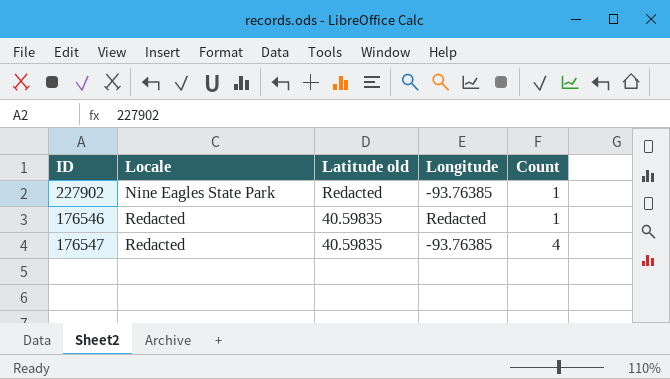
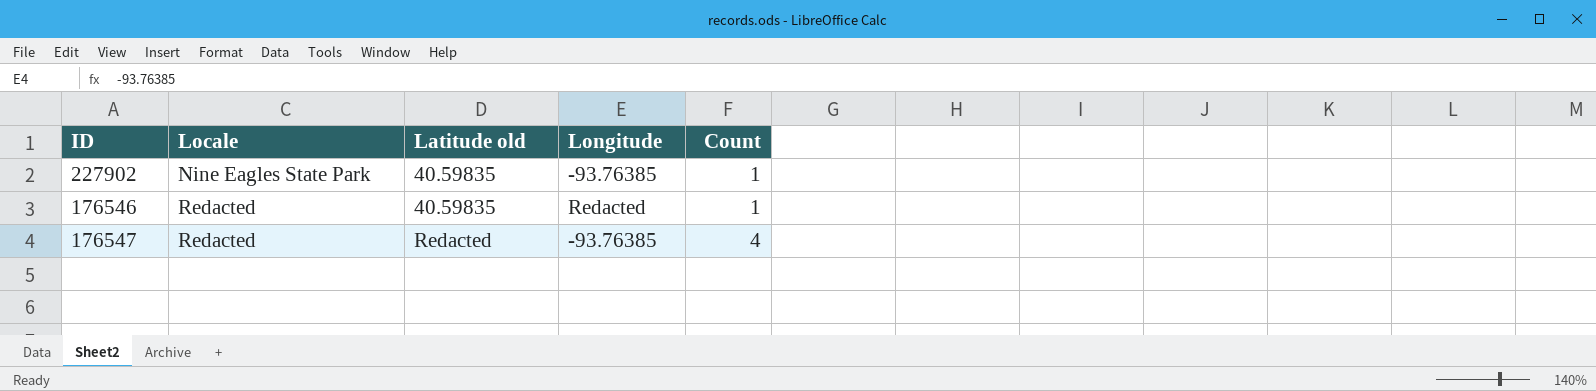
227902 | Latitude old: Redacted -> 40.59835
176547 | Latitude old: 40.59835 -> Redacted

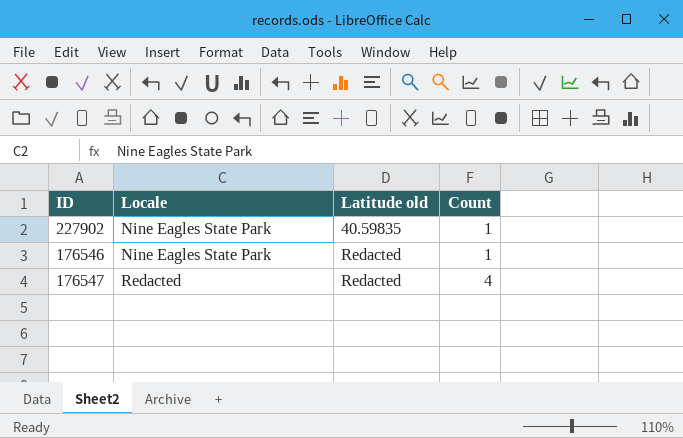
column Longitude | position: 4 -> none
176546 | Locale: Redacted -> Nine Eagles State Park
176546 | Latitude old: 40.59835 -> Redacted

